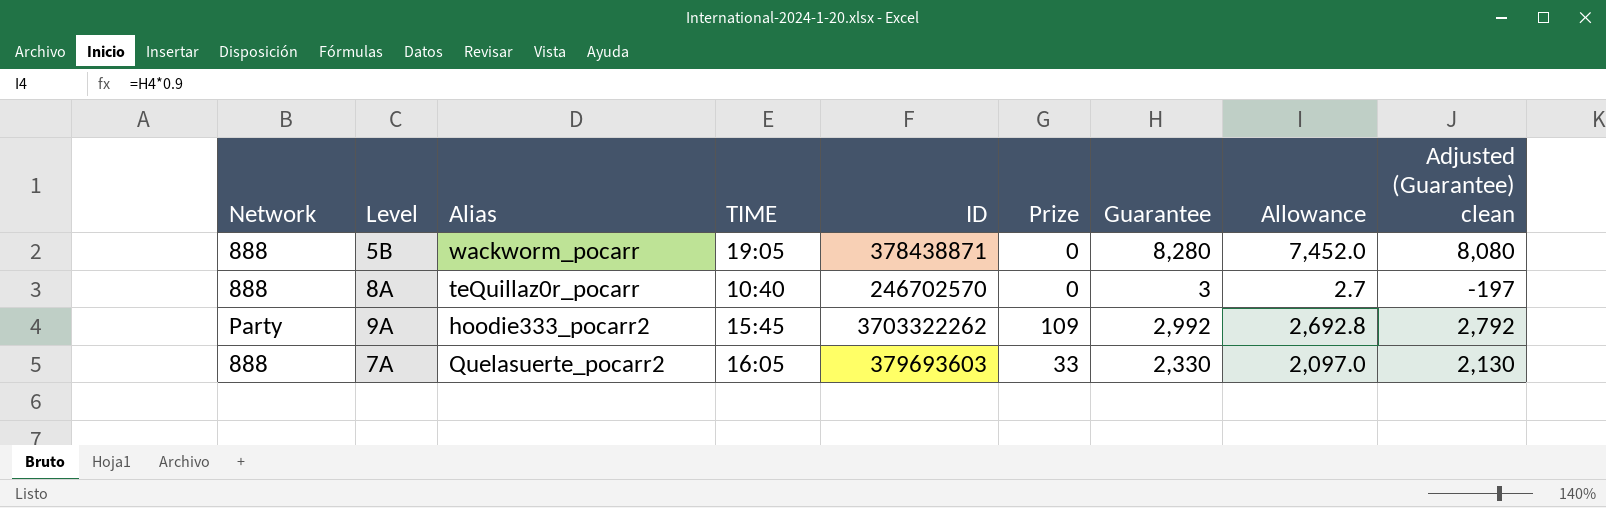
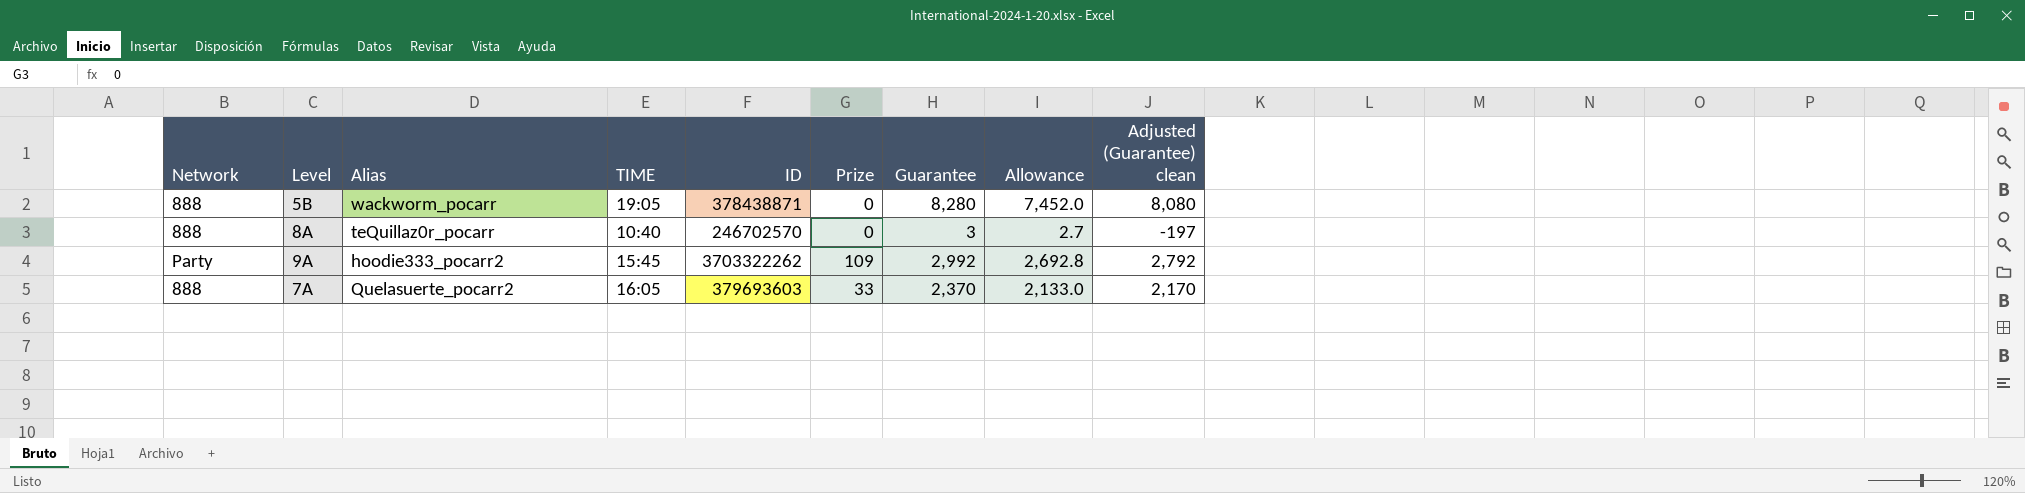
7A | Guarantee: 2,330 -> 2,370
7A | Allowance: 2,097.0 -> 2,133.0
7A | Adjusted (Guarantee) clean: 2,130 -> 2,170

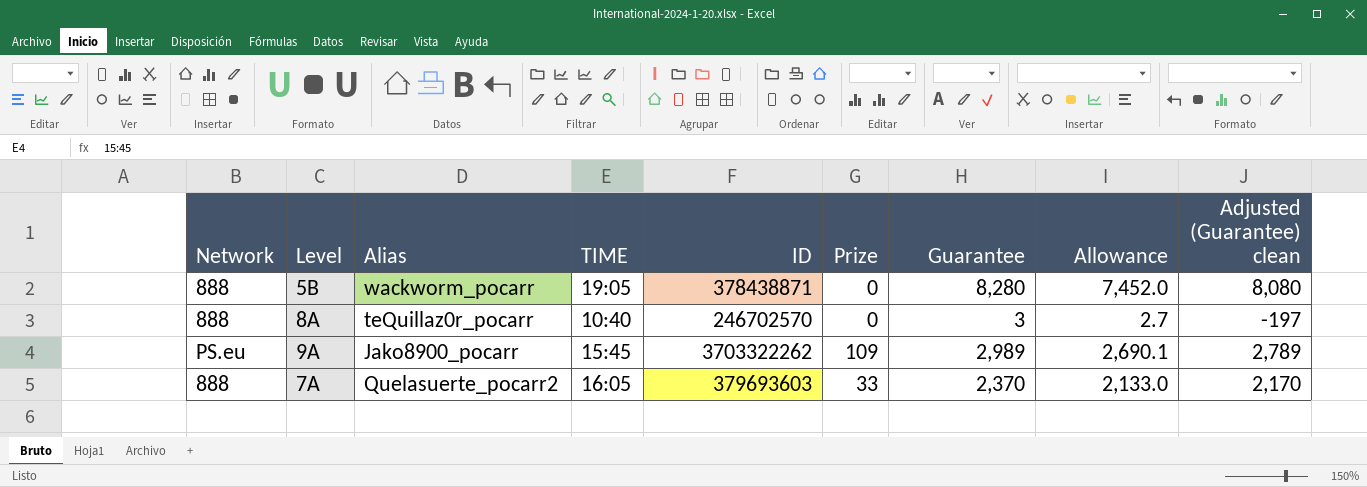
9A | Network: Party -> PS.eu
9A | Alias: hoodie333_pocarr2 -> Jako8900_pocarr
9A | Guarantee: 2,992 -> 2,989
9A | Allowance: 2,692.8 -> 2,690.1
9A | Adjusted (Guarantee) clean: 2,792 -> 2,789

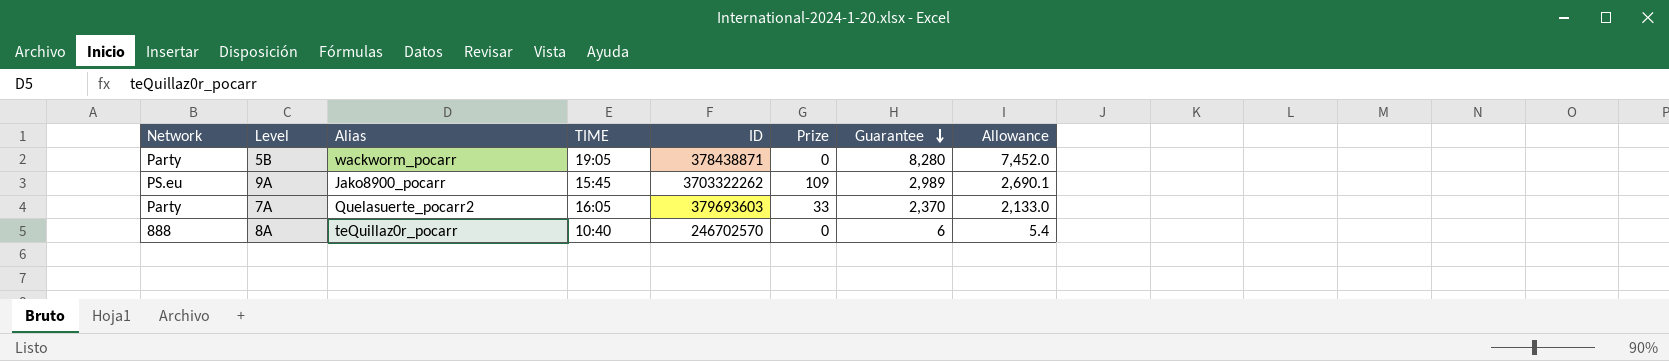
row order: none -> Guarantee descending
column Adjusted (Guarantee) clean | formula: [Guarantee] - 200 -> none
5B | Network: 888 -> Party
7A | Network: 888 -> Party
8A | Guarantee: 3 -> 6
8A | Allowance: 2.7 -> 5.4

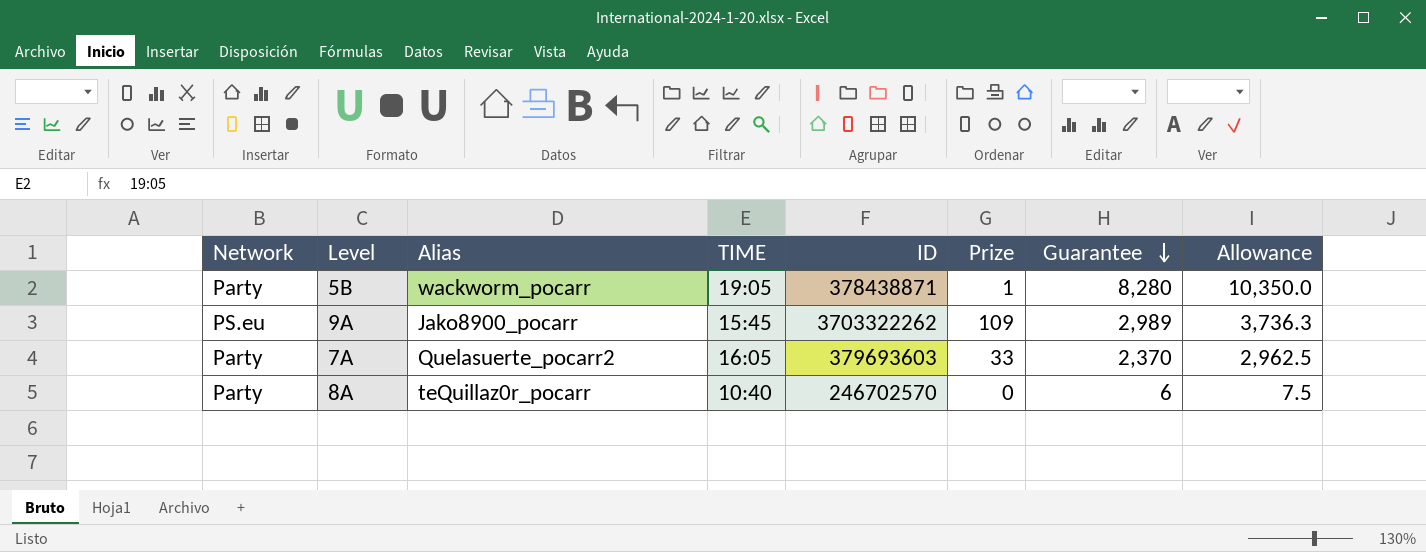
column Allowance | formula: [Guarantee] * 0.9 -> [Guarantee] * 1.25
5B | Prize: 0 -> 1
8A | Network: 888 -> Party

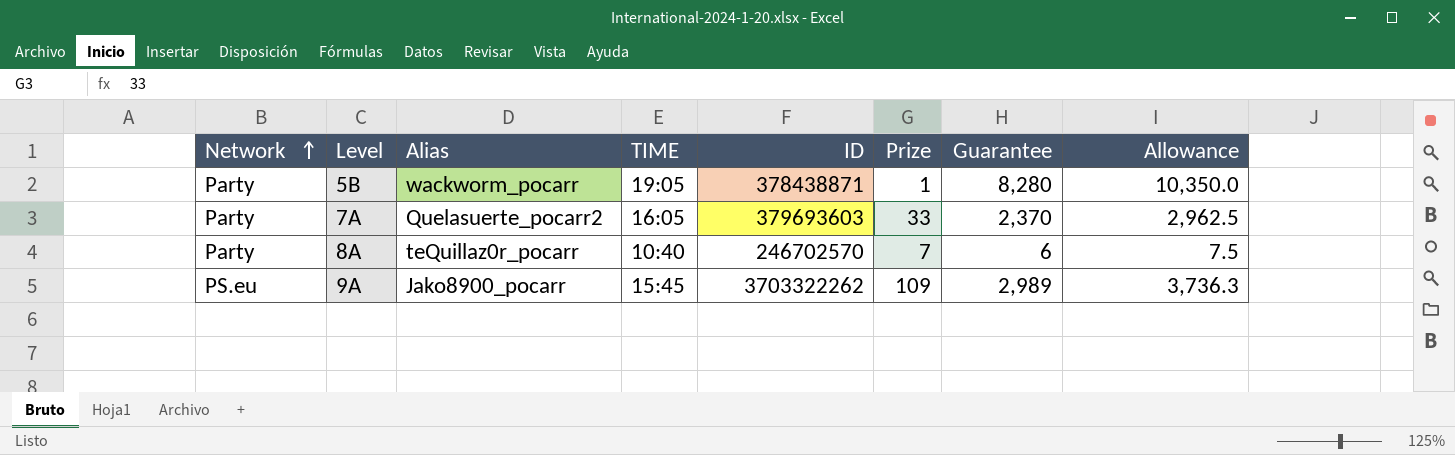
row order: Guarantee descending -> Network ascending
8A | Prize: 0 -> 7

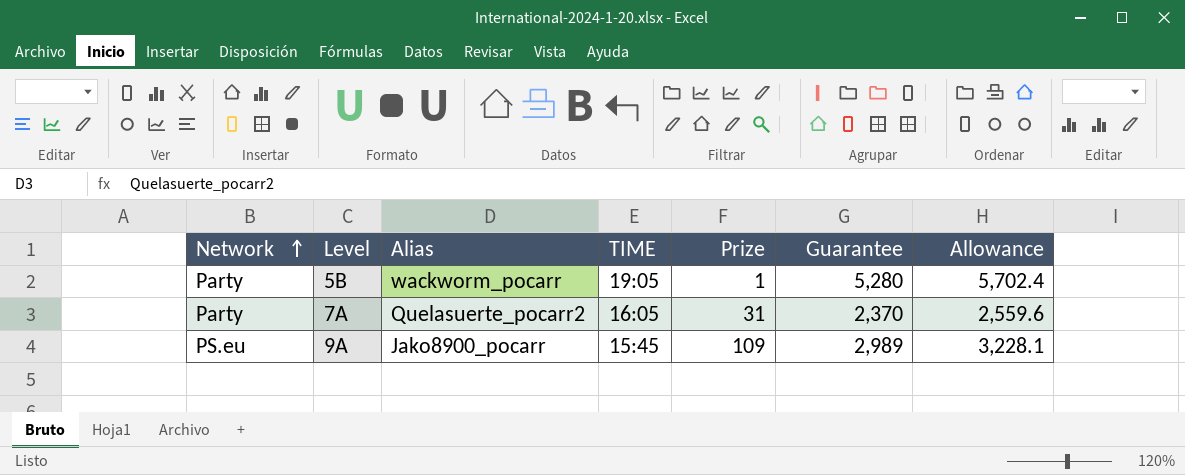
column ID | position: 5 -> none
column Allowance | formula: [Guarantee] * 1.25 -> [Guarantee] * 1.08
row 8A: Party | teQuillaz0r_pocarr | 10:40 | 246702570 | 7 | 6 | 7.5 -> none
5B | Guarantee: 8,280 -> 5,280
7A | Prize: 33 -> 31

